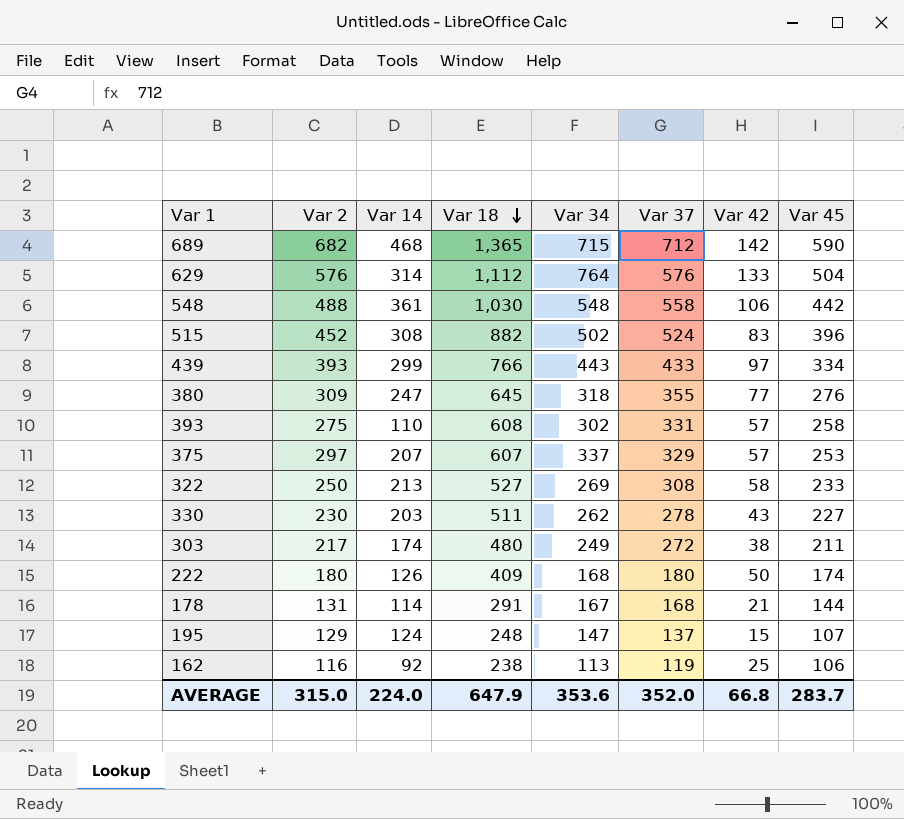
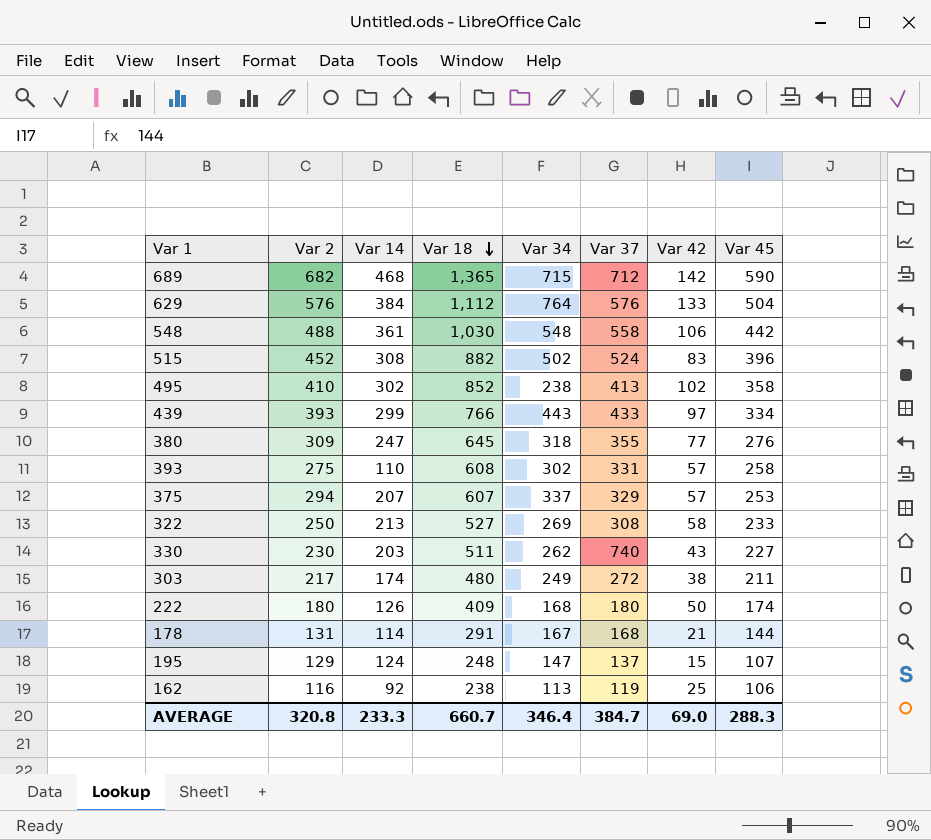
629 | Var 14: 314 -> 384
row 495: none -> 410 | 302 | 852 | 238 | 413 | 102 | 358
375 | Var 2: 297 -> 294
330 | Var 37: 278 -> 740
AVERAGE | Var 2: 315.0 -> 320.8
AVERAGE | Var 14: 224.0 -> 233.3
AVERAGE | Var 18: 647.9 -> 660.7
AVERAGE | Var 34: 353.6 -> 346.4
AVERAGE | Var 37: 352.0 -> 384.7
AVERAGE | Var 42: 66.8 -> 69.0
AVERAGE | Var 45: 283.7 -> 288.3

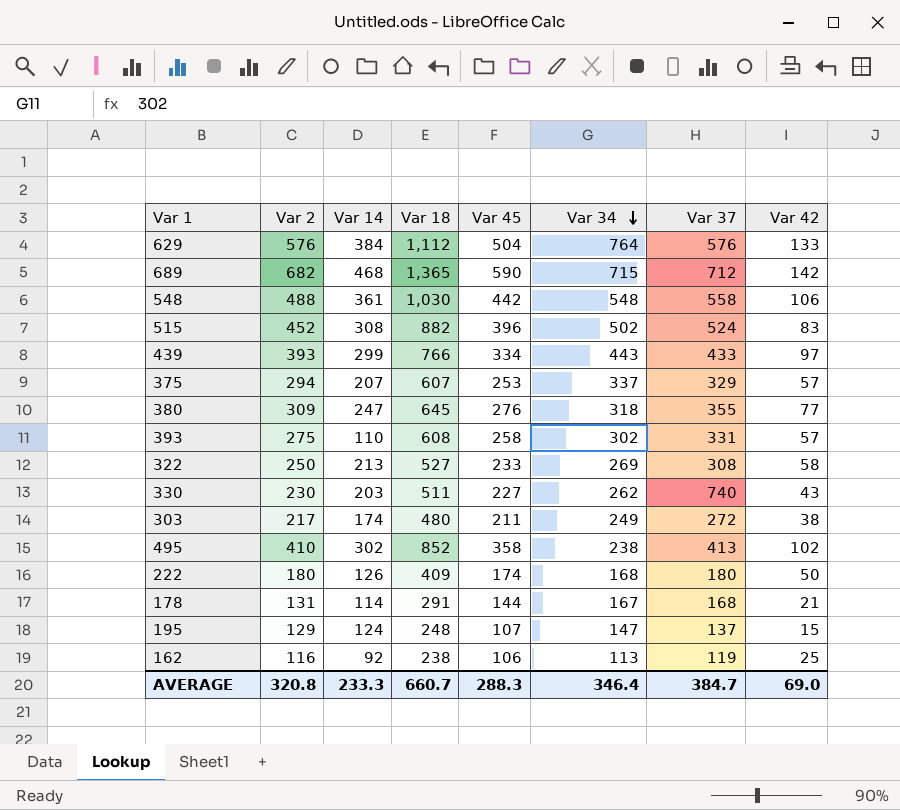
row order: Var 18 descending -> Var 34 descending
column Var 45 | position: 8 -> 5

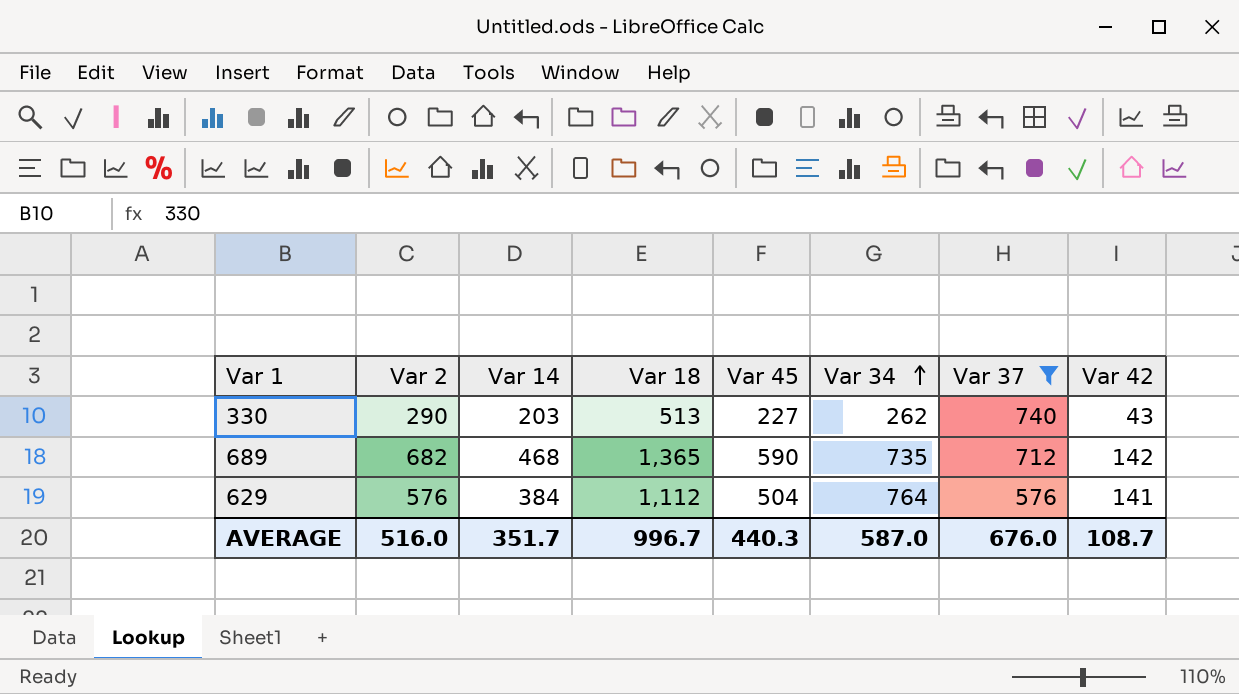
filter: none -> Var 37 >= 576
row order: Var 34 descending -> Var 34 ascending
330 | Var 2: 230 -> 290
330 | Var 18: 511 -> 513
689 | Var 34: 715 -> 735
629 | Var 42: 133 -> 141
AVERAGE | Var 2: 320.8 -> 516.0
AVERAGE | Var 14: 233.3 -> 351.7
AVERAGE | Var 18: 660.7 -> 996.7
AVERAGE | Var 45: 288.3 -> 440.3
AVERAGE | Var 34: 346.4 -> 587.0
AVERAGE | Var 37: 384.7 -> 676.0
AVERAGE | Var 42: 69.0 -> 108.7

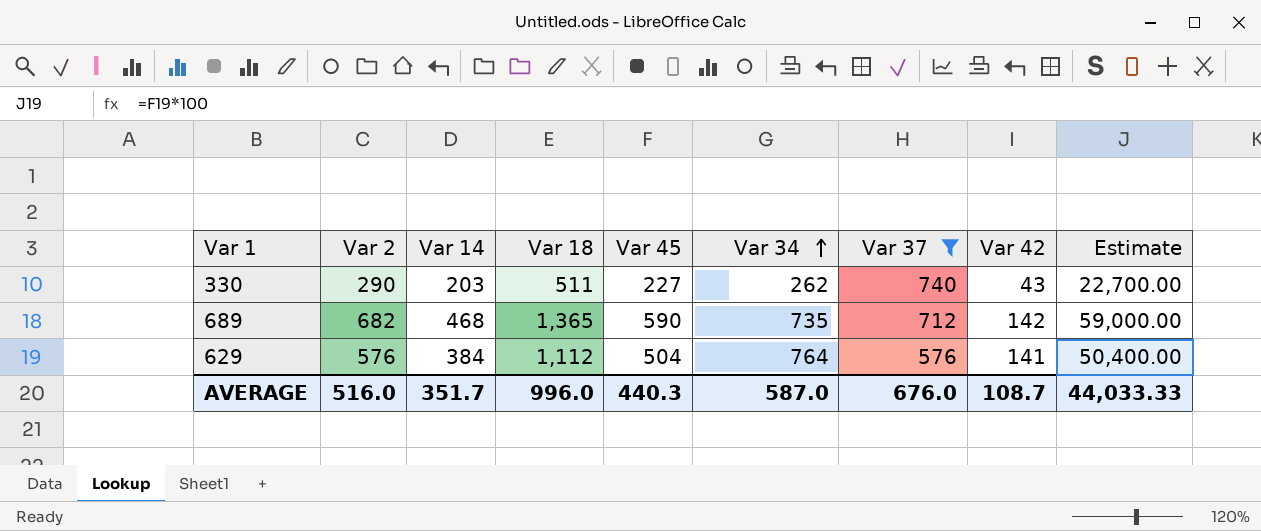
column Estimate | formula: none -> [Var 45] * 100
330 | Var 18: 513 -> 511
AVERAGE | Var 18: 996.7 -> 996.0

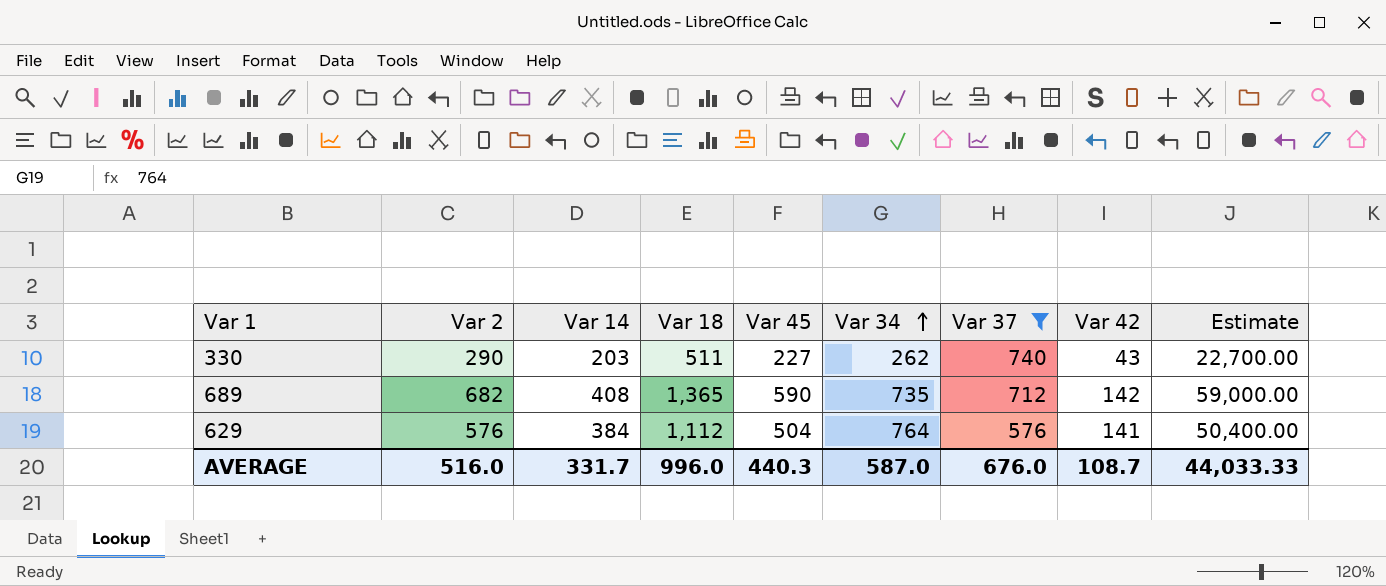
689 | Var 14: 468 -> 408
AVERAGE | Var 14: 351.7 -> 331.7

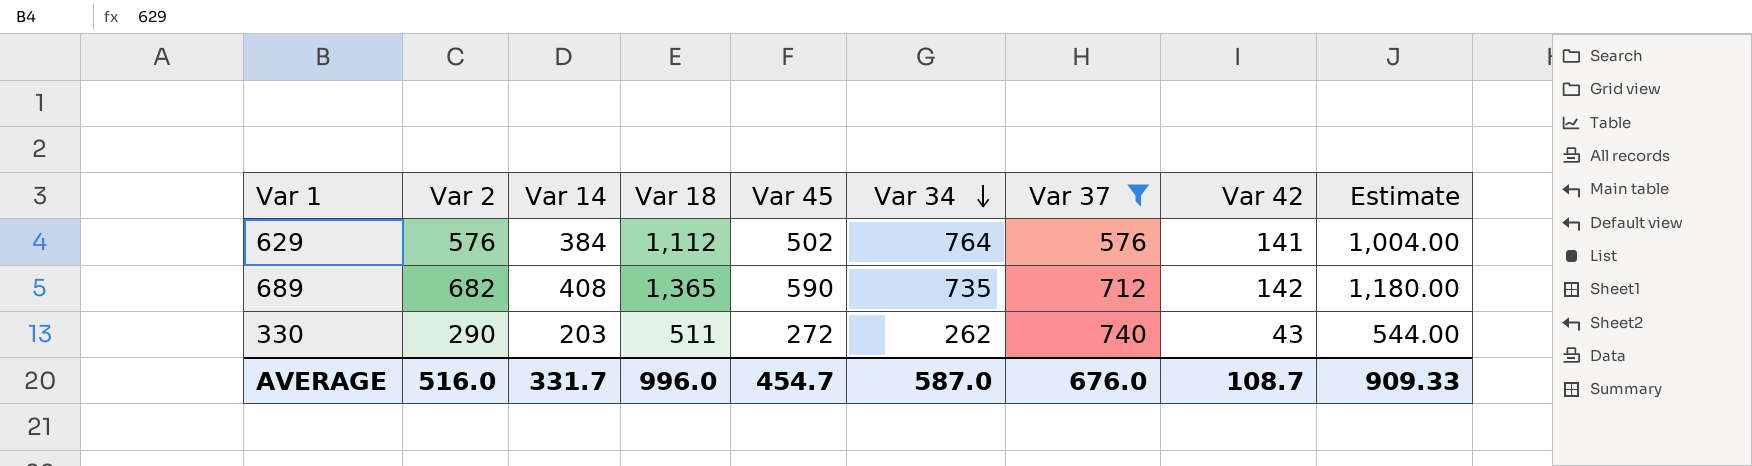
row order: Var 34 ascending -> Var 34 descending
column Estimate | formula: [Var 45] * 100 -> [Var 45] * 2
629 | Var 45: 504 -> 502
330 | Var 45: 227 -> 272
AVERAGE | Var 45: 440.3 -> 454.7
AVERAGE | Estimate: 44,033.33 -> 909.33

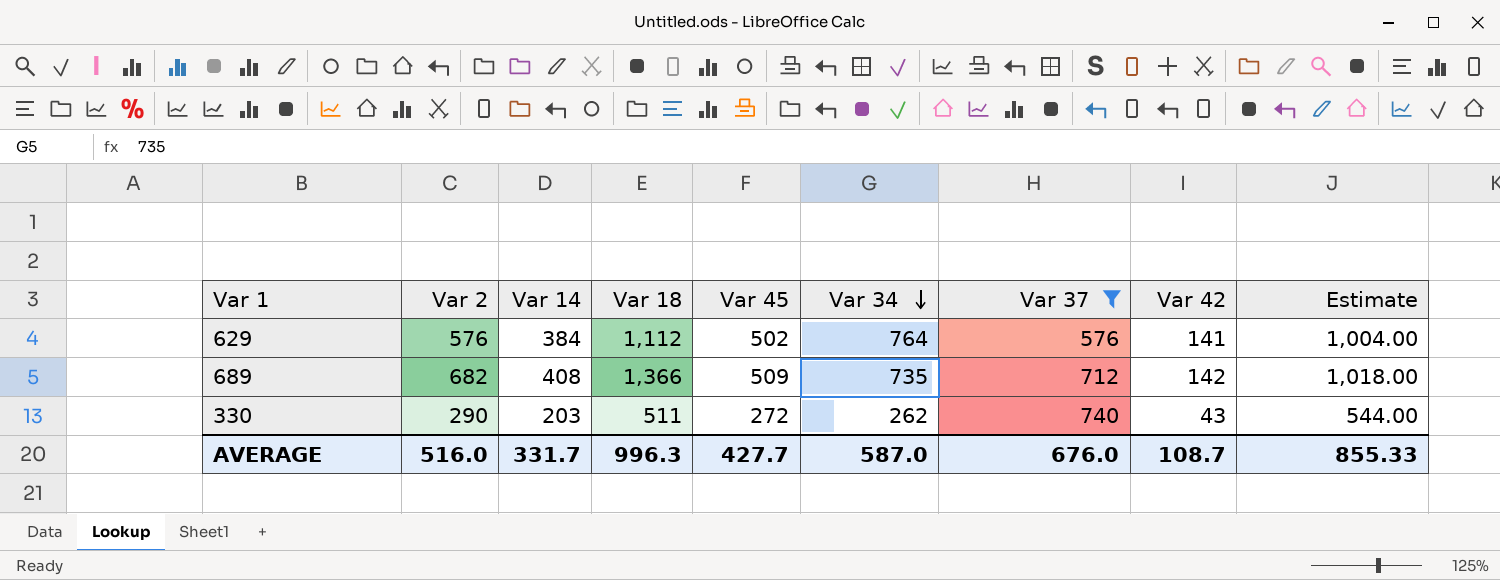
689 | Var 18: 1,365 -> 1,366
689 | Var 45: 590 -> 509
689 | Estimate: 1,180.00 -> 1,018.00
AVERAGE | Var 18: 996.0 -> 996.3
AVERAGE | Var 45: 454.7 -> 427.7
AVERAGE | Estimate: 909.33 -> 855.33

